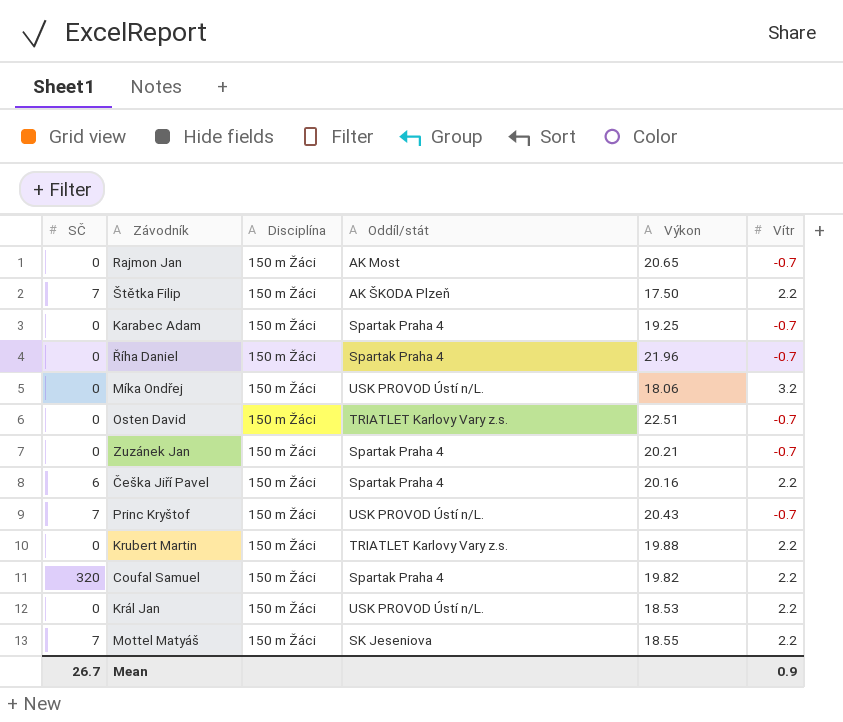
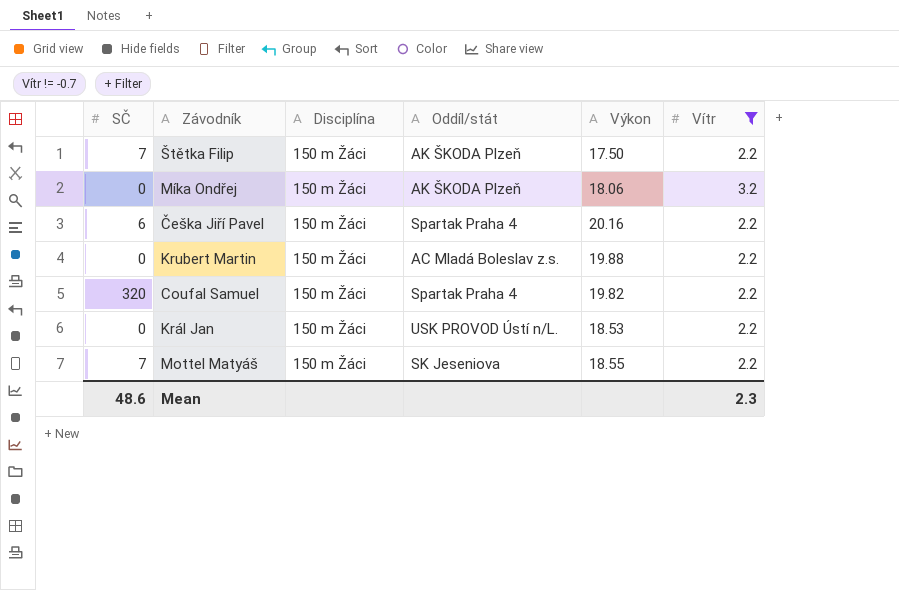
filter: none -> Vítr != -0.7
Míka Ondřej | Oddíl/stát: USK PROVOD Ústí n/L. -> AK ŠKODA Plzeň
Krubert Martin | Oddíl/stát: TRIATLET Karlovy Vary z.s. -> AC Mladá Boleslav z.s.
Mean | SČ: 26.7 -> 48.6
Mean | Vítr: 0.9 -> 2.3

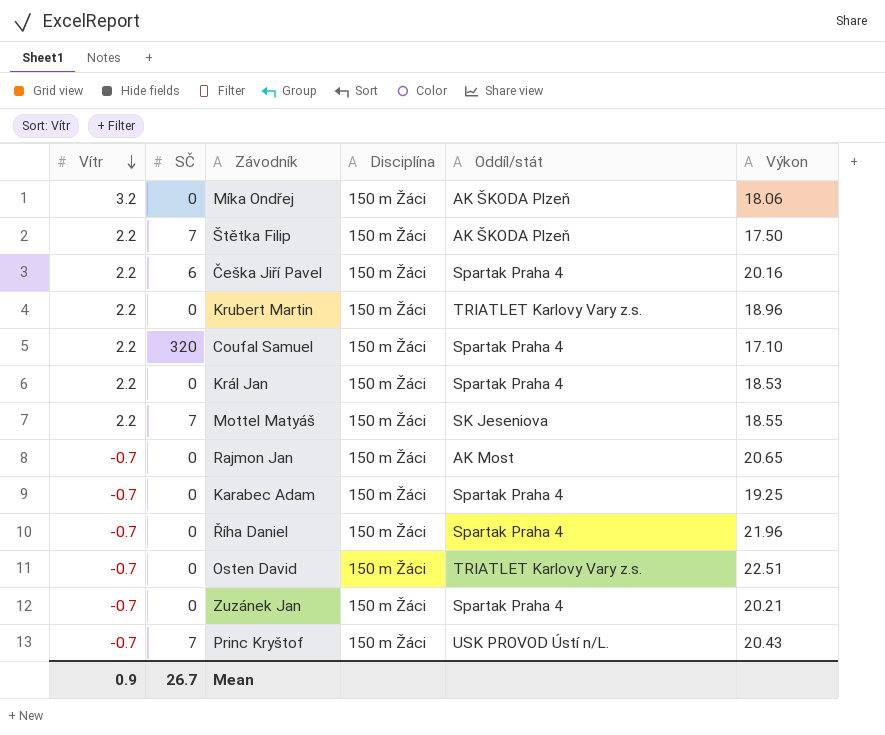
filter: Vítr != -0.7 -> none
row order: none -> Vítr descending
column Vítr | position: 6 -> 1
Krubert Martin | Oddíl/stát: AC Mladá Boleslav z.s. -> TRIATLET Karlovy Vary z.s.
Krubert Martin | Výkon: 19.88 -> 18.96
Coufal Samuel | Výkon: 19.82 -> 17.10
Král Jan | Oddíl/stát: USK PROVOD Ústí n/L. -> Spartak Praha 4
Mean | Vítr: 2.3 -> 0.9
Mean | SČ: 48.6 -> 26.7

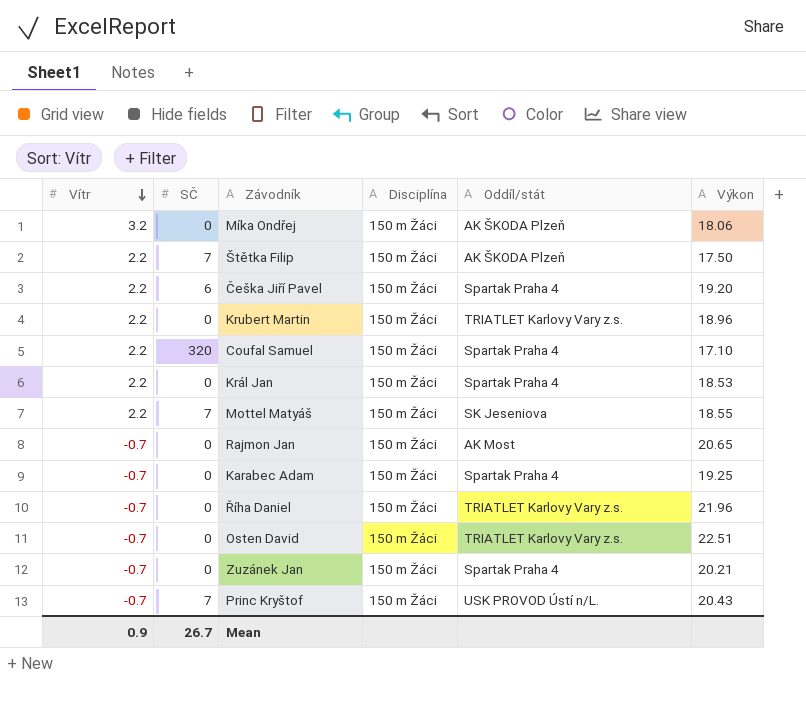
Češka Jiří Pavel | Výkon: 20.16 -> 19.20
Říha Daniel | Oddíl/stát: Spartak Praha 4 -> TRIATLET Karlovy Vary z.s.

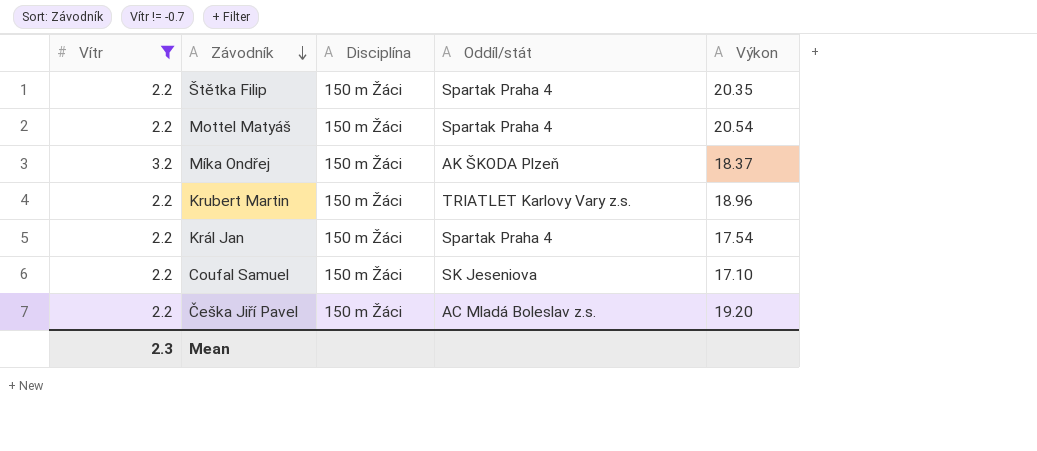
filter: none -> Vítr != -0.7
row order: Vítr descending -> Závodník descending
column SČ | position: 2 -> none
Štětka Filip | Oddíl/stát: AK ŠKODA Plzeň -> Spartak Praha 4
Štětka Filip | Výkon: 17.50 -> 20.35
Mottel Matyáš | Oddíl/stát: SK Jeseniova -> Spartak Praha 4
Mottel Matyáš | Výkon: 18.55 -> 20.54
Míka Ondřej | Výkon: 18.06 -> 18.37
Král Jan | Výkon: 18.53 -> 17.54
Coufal Samuel | Oddíl/stát: Spartak Praha 4 -> SK Jeseniova
Češka Jiří Pavel | Oddíl/stát: Spartak Praha 4 -> AC Mladá Boleslav z.s.
Mean | Vítr: 0.9 -> 2.3

